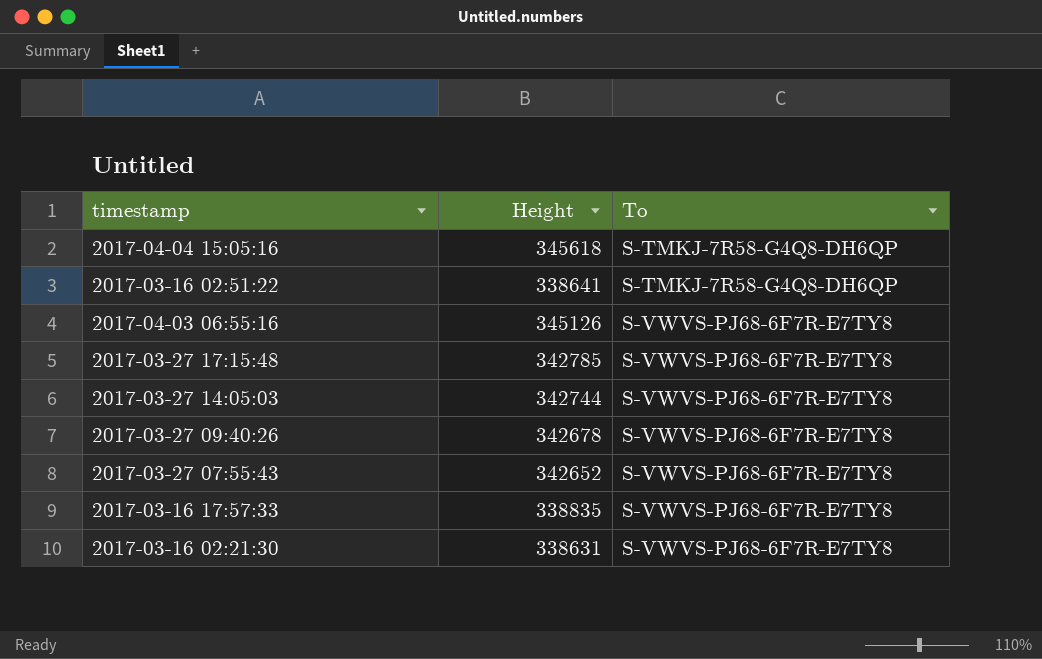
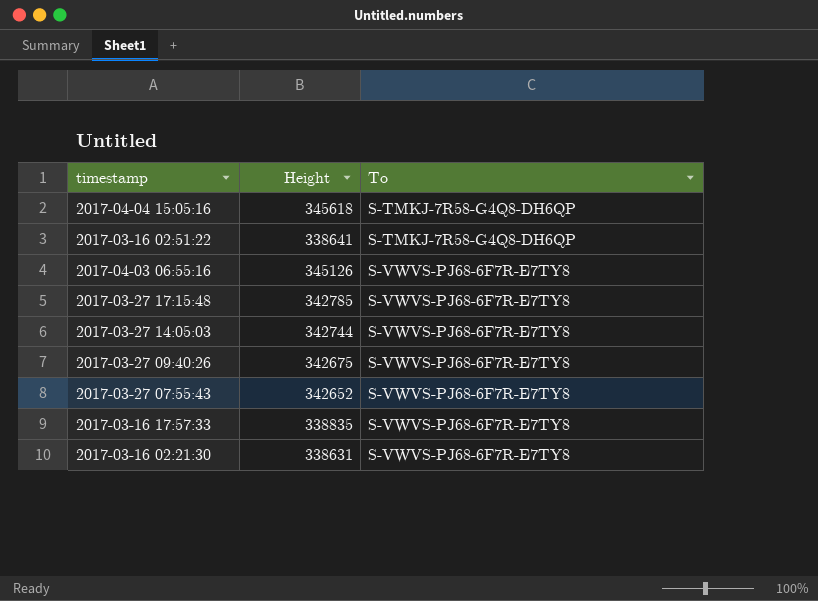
2017-03-27 09:40:26 | Height: 342678 -> 342675

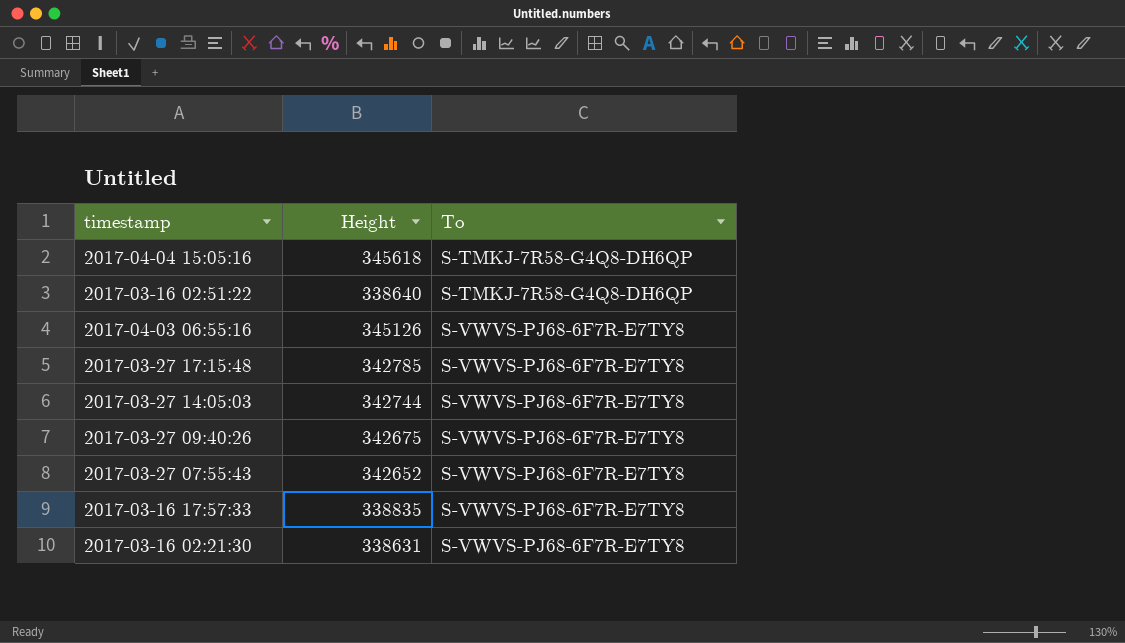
2017-03-16 02:51:22 | Height: 338641 -> 338640

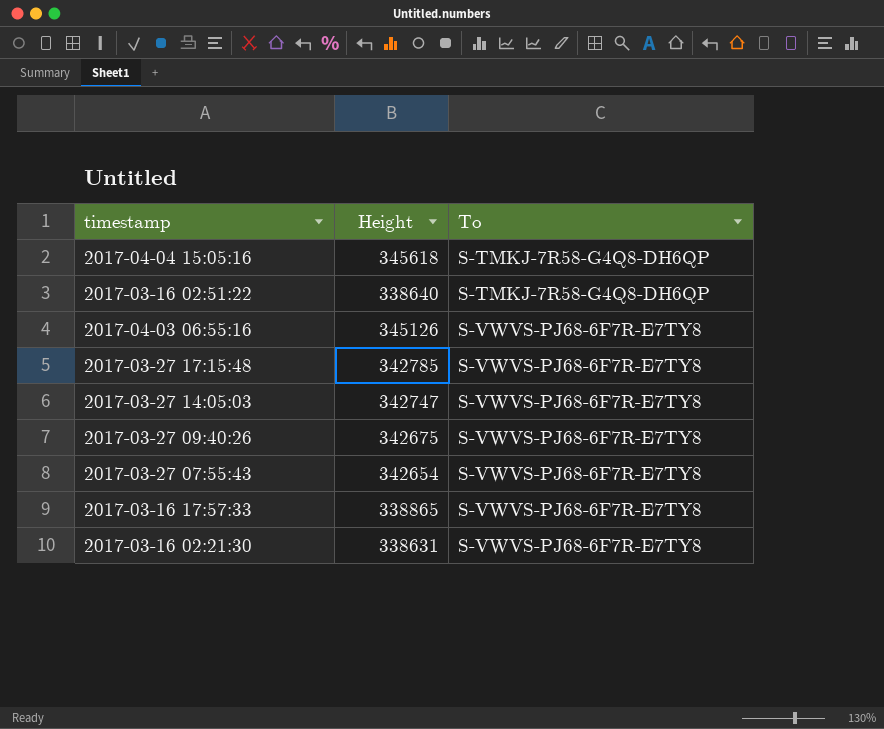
2017-03-27 14:05:03 | Height: 342744 -> 342747
2017-03-27 07:55:43 | Height: 342652 -> 342654
2017-03-16 17:57:33 | Height: 338835 -> 338865

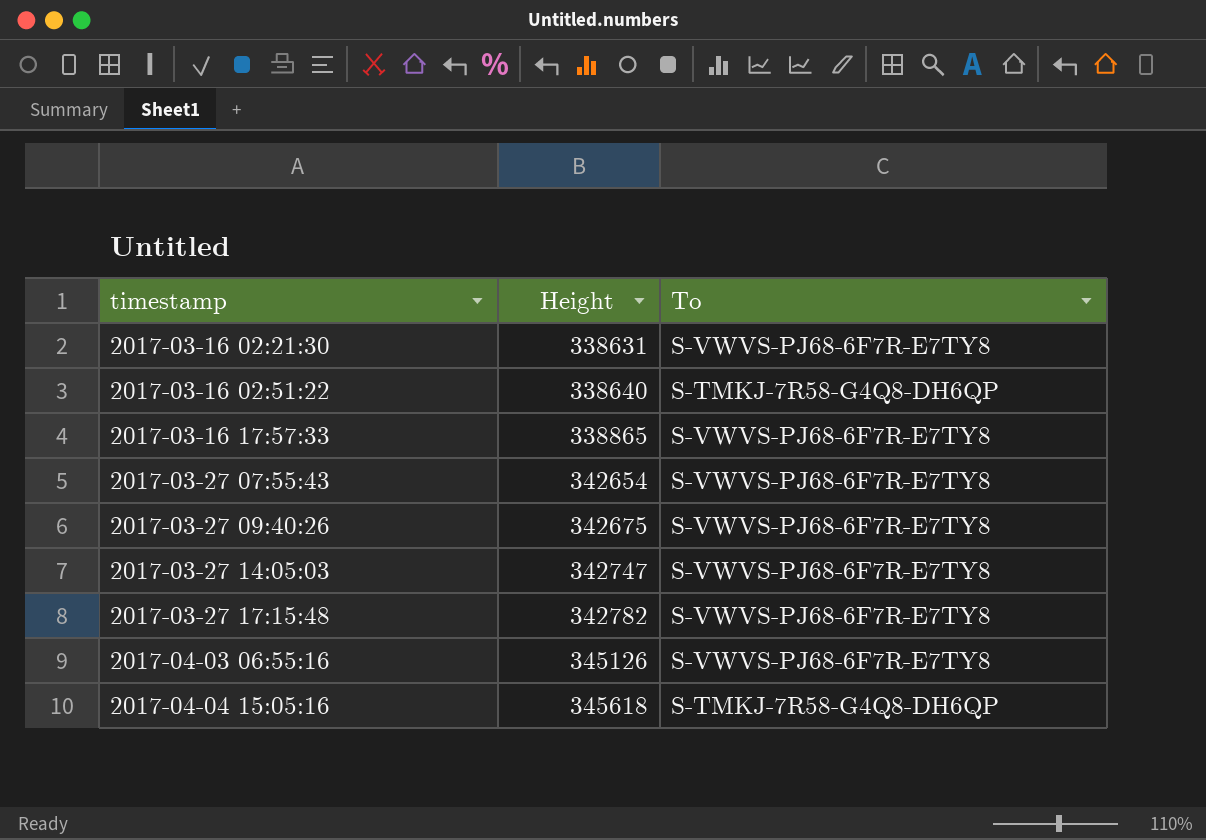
row order: To ascending -> timestamp ascending
2017-03-27 17:15:48 | Height: 342785 -> 342782

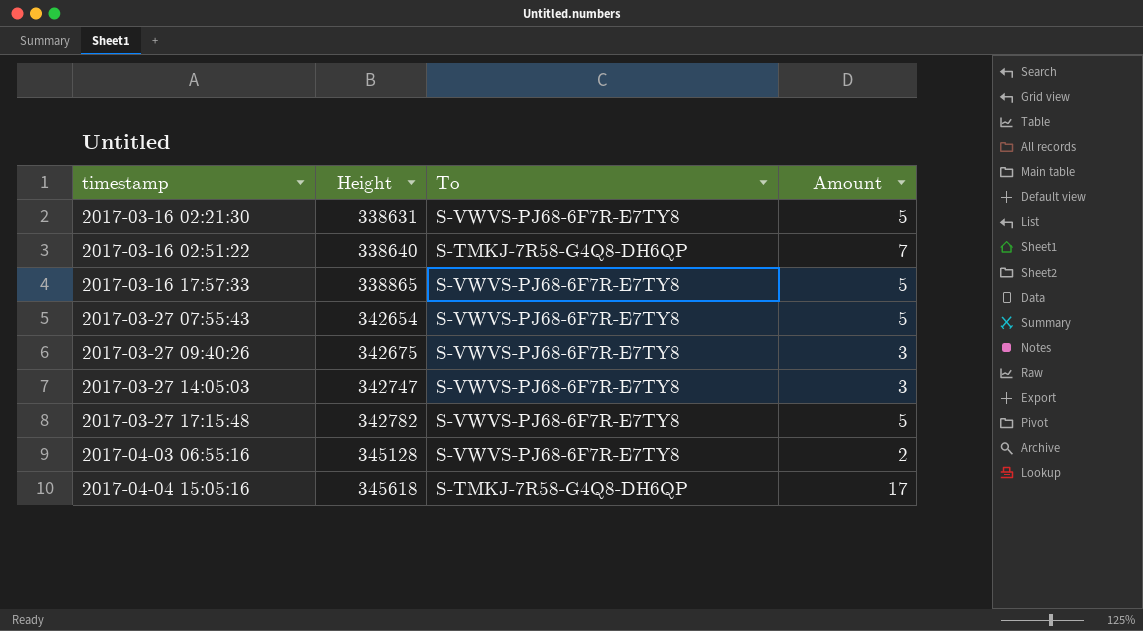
column Amount | position: none -> 4
2017-04-03 06:55:16 | Height: 345126 -> 345128

